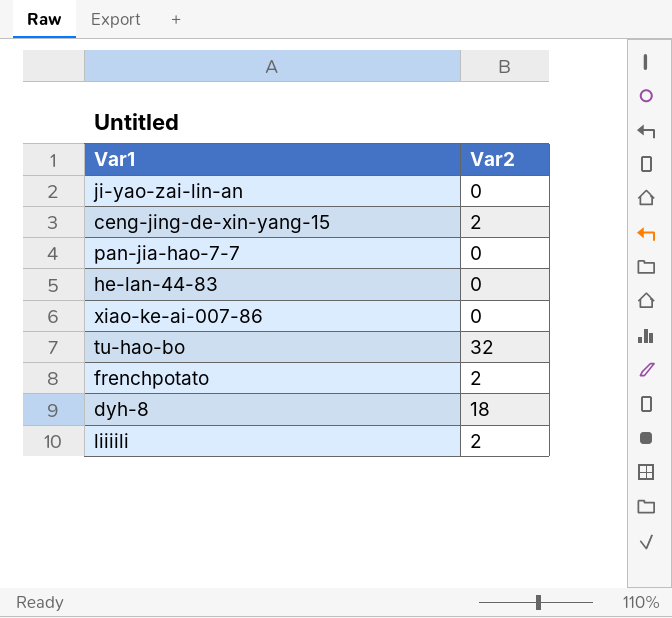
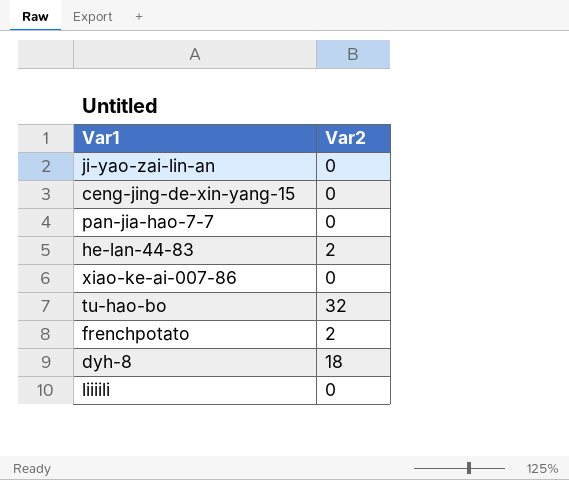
ceng-jing-de-xin-yang-15 | Var2: 2 -> 0
he-lan-44-83 | Var2: 0 -> 2
liiiili | Var2: 2 -> 0

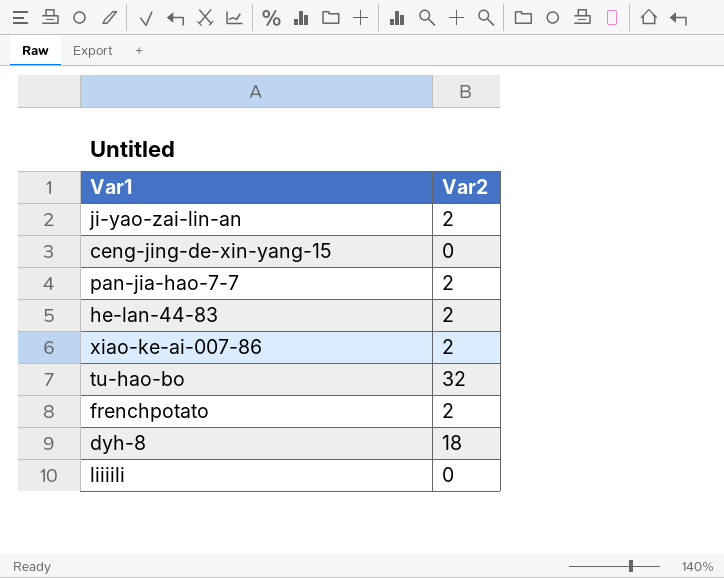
ji-yao-zai-lin-an | Var2: 0 -> 2
pan-jia-hao-7-7 | Var2: 0 -> 2
xiao-ke-ai-007-86 | Var2: 0 -> 2

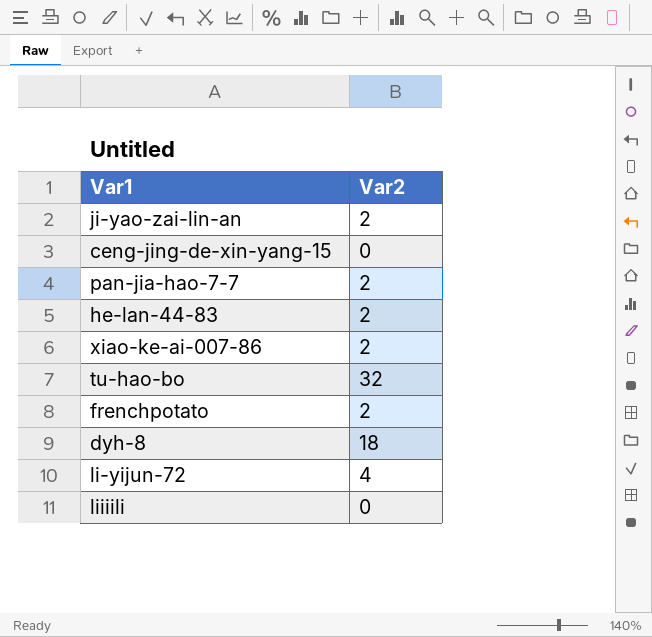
row li-yijun-72: none -> 4

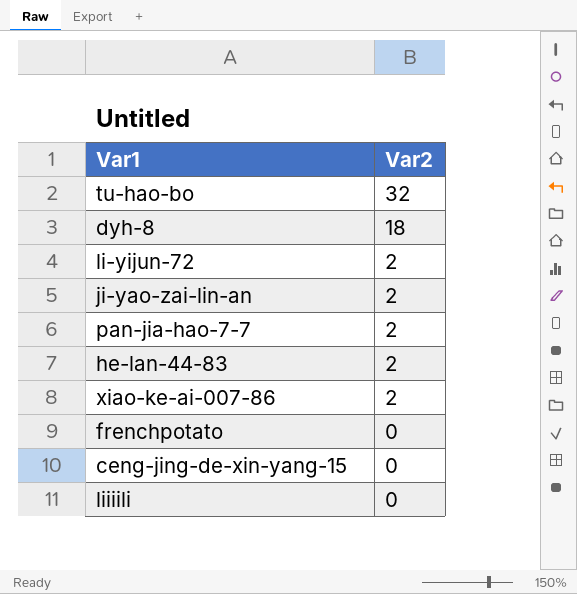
row order: none -> Var2 descending
li-yijun-72 | Var2: 4 -> 2
frenchpotato | Var2: 2 -> 0

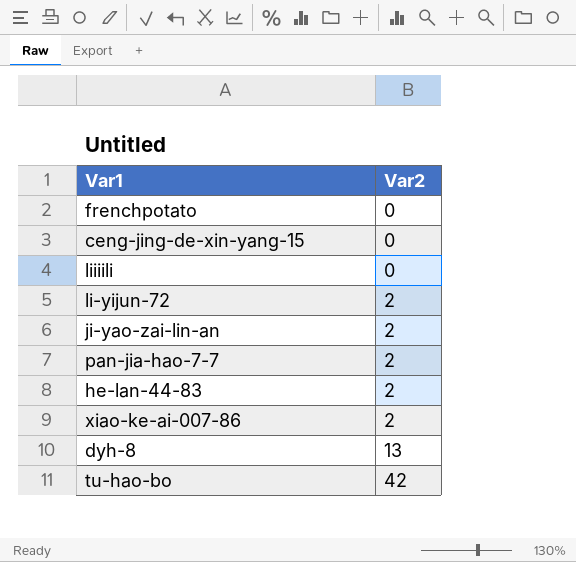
row order: Var2 descending -> Var2 ascending
dyh-8 | Var2: 18 -> 13
tu-hao-bo | Var2: 32 -> 42

